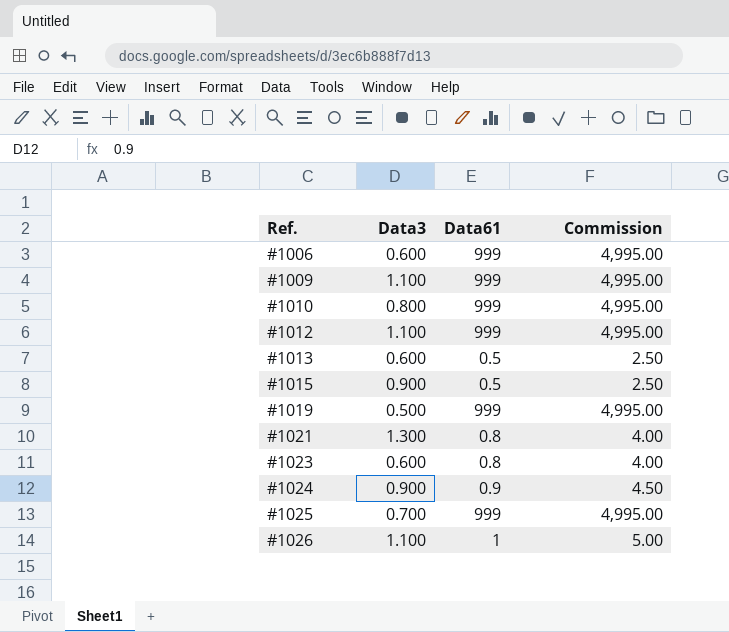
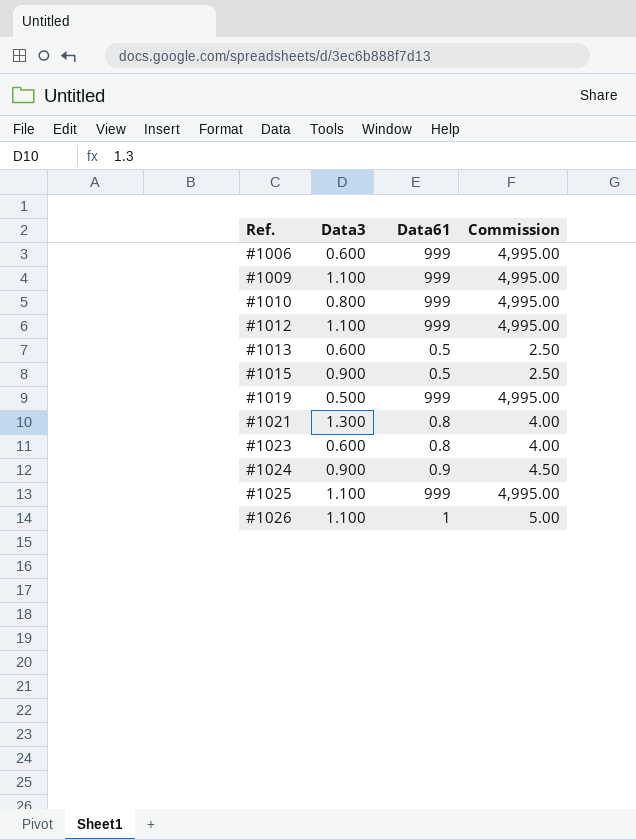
#1025 | Data3: 0.700 -> 1.100

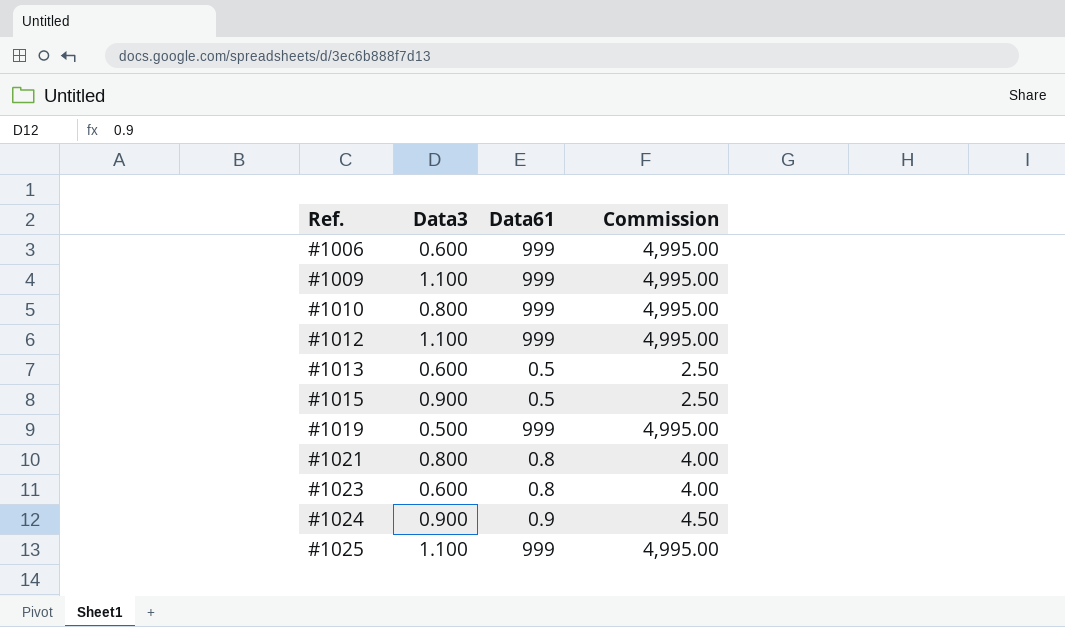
row #1026: 1.100 | 1 | 5.00 -> none
#1021 | Data3: 1.300 -> 0.800

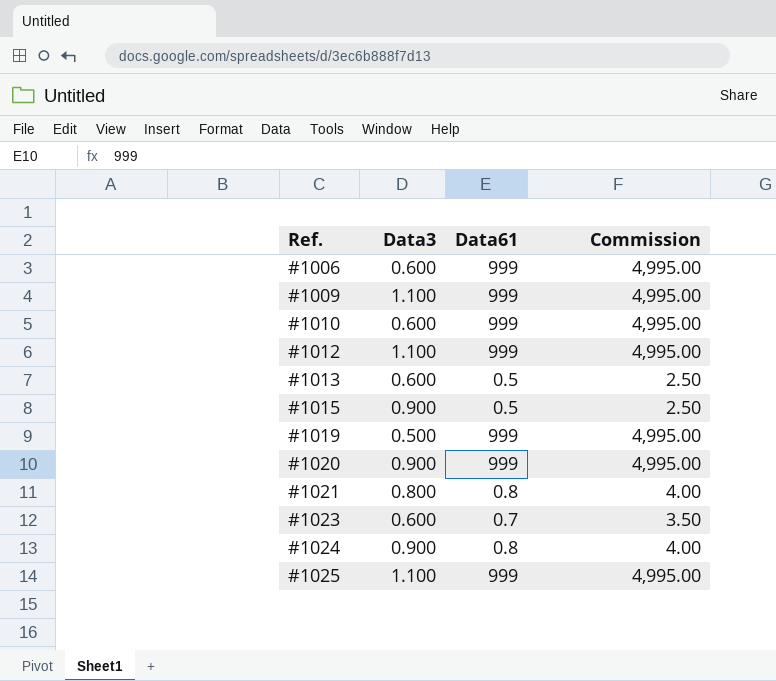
#1010 | Data3: 0.800 -> 0.600
row #1020: none -> 0.900 | 999 | 4,995.00
#1023 | Data61: 0.8 -> 0.7
#1023 | Commission: 4.00 -> 3.50
#1024 | Data61: 0.9 -> 0.8
#1024 | Commission: 4.50 -> 4.00

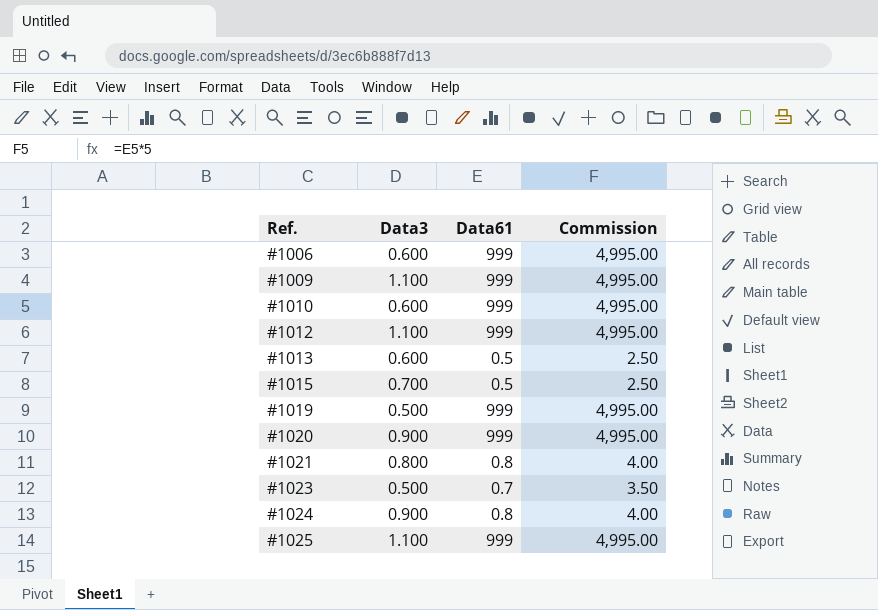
#1015 | Data3: 0.900 -> 0.700
#1023 | Data3: 0.600 -> 0.500

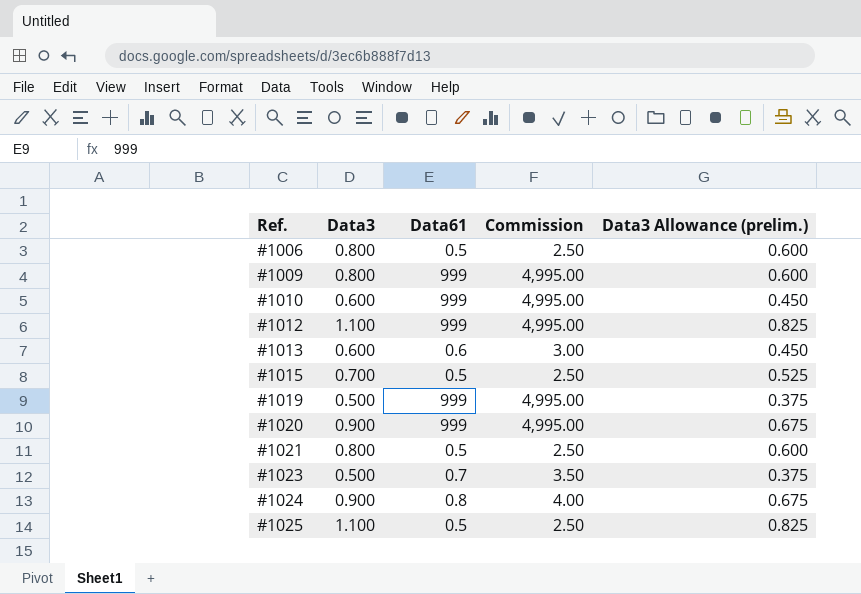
column Data3 Allowance (prelim.) | formula: none -> [Data3] * 0.75
#1006 | Data3: 0.600 -> 0.800
#1006 | Data61: 999 -> 0.5
#1006 | Commission: 4,995.00 -> 2.50
#1009 | Data3: 1.100 -> 0.800
#1013 | Data61: 0.5 -> 0.6
#1013 | Commission: 2.50 -> 3.00
#1021 | Data61: 0.8 -> 0.5
#1021 | Commission: 4.00 -> 2.50
#1025 | Data61: 999 -> 0.5
#1025 | Commission: 4,995.00 -> 2.50

